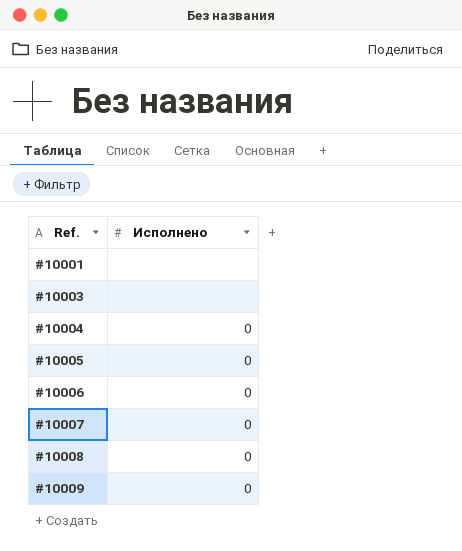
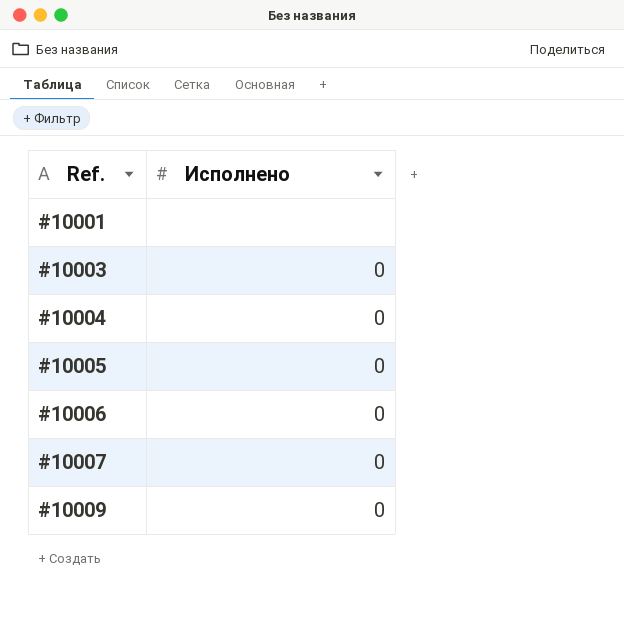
row #10008: 0 -> none
#10003 | Исполнено: none -> 0

